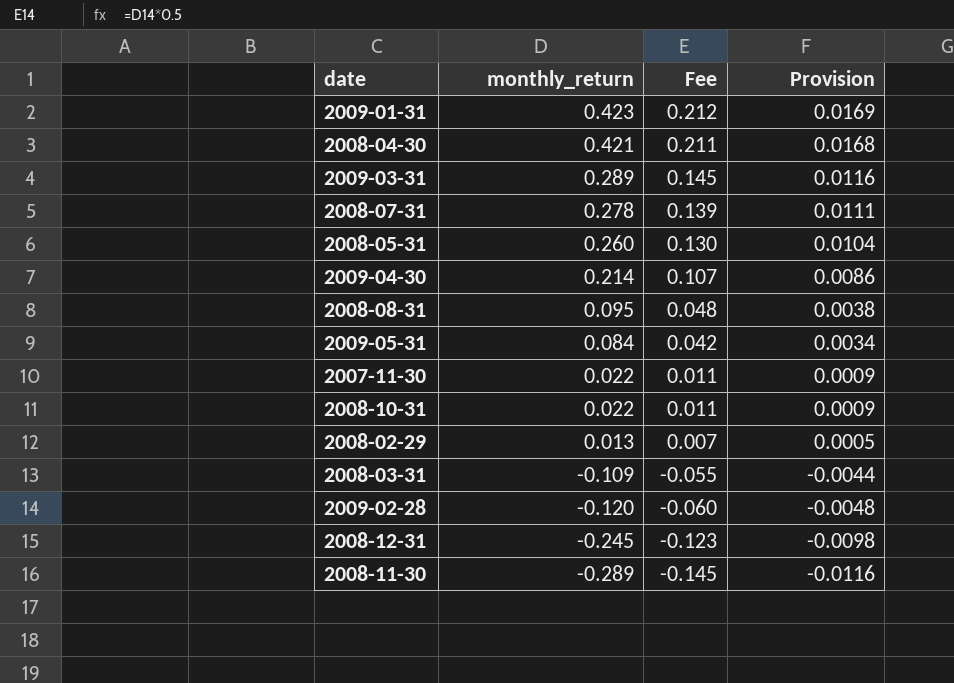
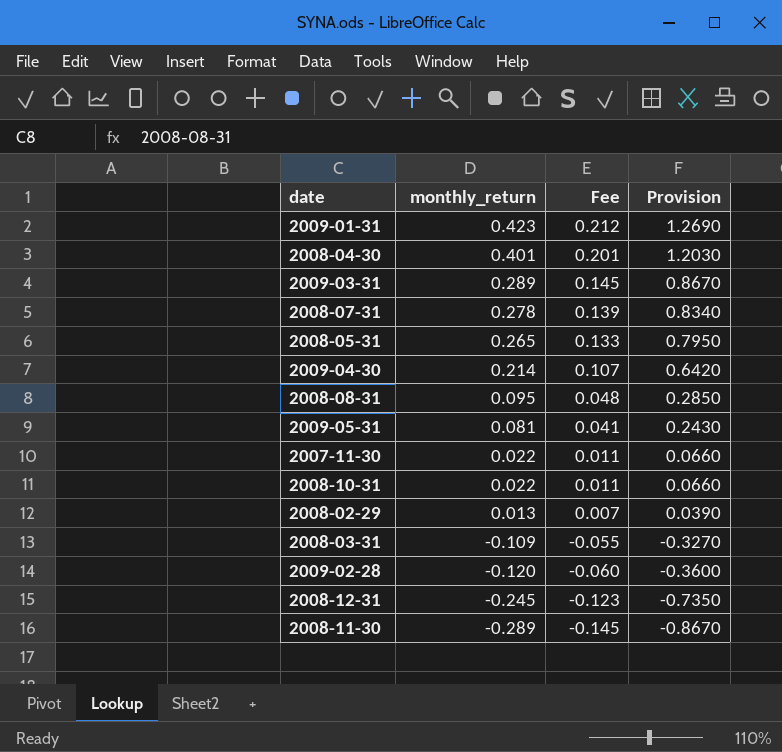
column Provision | formula: [monthly_return] * 0.04 -> [monthly_return] * 3
2008-04-30 | monthly_return: 0.421 -> 0.401
2008-04-30 | Fee: 0.211 -> 0.201
2008-05-31 | monthly_return: 0.260 -> 0.265
2008-05-31 | Fee: 0.130 -> 0.133
2009-05-31 | monthly_return: 0.084 -> 0.081
2009-05-31 | Fee: 0.042 -> 0.041

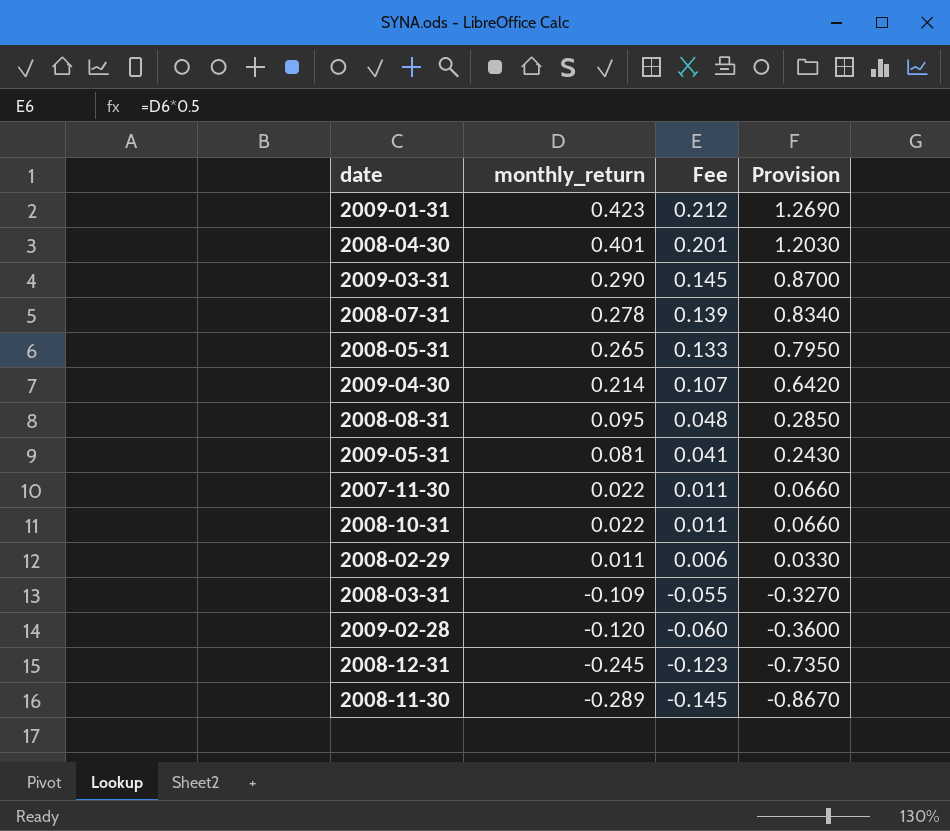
2009-03-31 | monthly_return: 0.289 -> 0.290
2009-03-31 | Provision: 0.8670 -> 0.8700
2008-02-29 | monthly_return: 0.013 -> 0.011
2008-02-29 | Fee: 0.007 -> 0.006
2008-02-29 | Provision: 0.0390 -> 0.0330

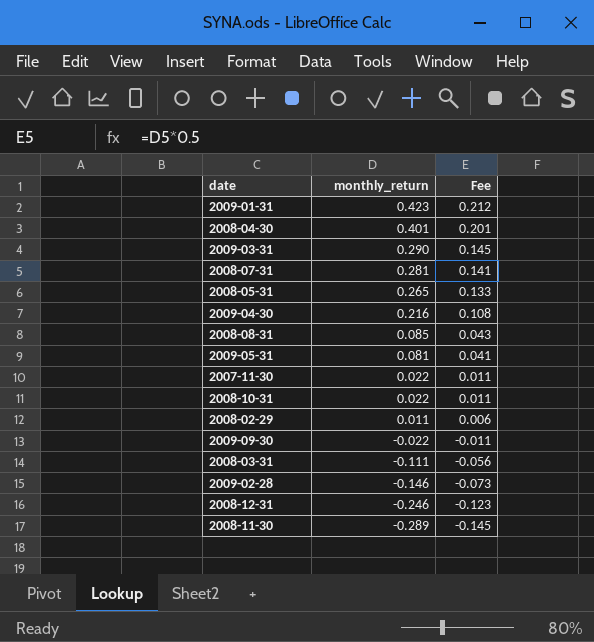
column Provision | formula: [monthly_return] * 3 -> none
2008-07-31 | monthly_return: 0.278 -> 0.281
2008-07-31 | Fee: 0.139 -> 0.141
2009-04-30 | monthly_return: 0.214 -> 0.216
2009-04-30 | Fee: 0.107 -> 0.108
2008-08-31 | monthly_return: 0.095 -> 0.085
2008-08-31 | Fee: 0.048 -> 0.043
row 2009-09-30: none -> -0.022 | -0.011
2008-03-31 | monthly_return: -0.109 -> -0.111
2008-03-31 | Fee: -0.055 -> -0.056
2009-02-28 | monthly_return: -0.120 -> -0.146
2009-02-28 | Fee: -0.060 -> -0.073
2008-12-31 | monthly_return: -0.245 -> -0.246

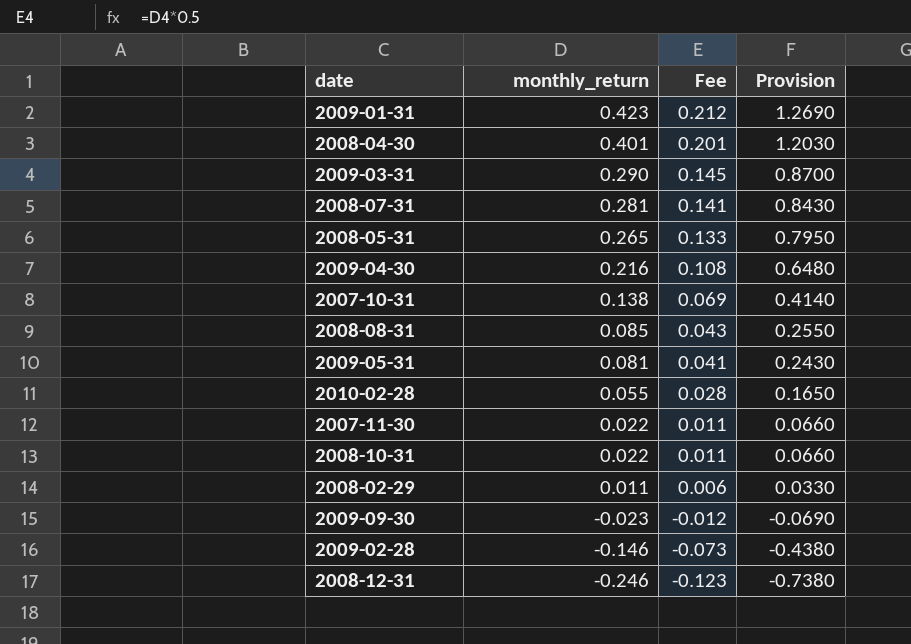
column Provision | formula: none -> [monthly_return] * 3
row 2008-03-31: -0.111 | -0.056 -> none
row 2008-11-30: -0.289 | -0.145 -> none
row 2007-10-31: none -> 0.138 | 0.069 | 0.4140
row 2010-02-28: none -> 0.055 | 0.028 | 0.1650
2009-09-30 | monthly_return: -0.022 -> -0.023
2009-09-30 | Fee: -0.011 -> -0.012

